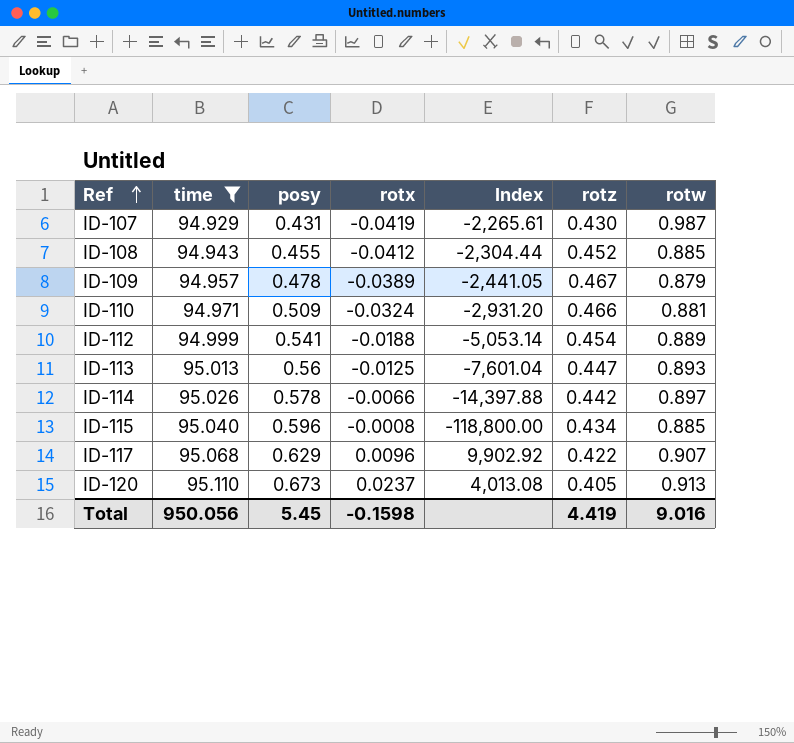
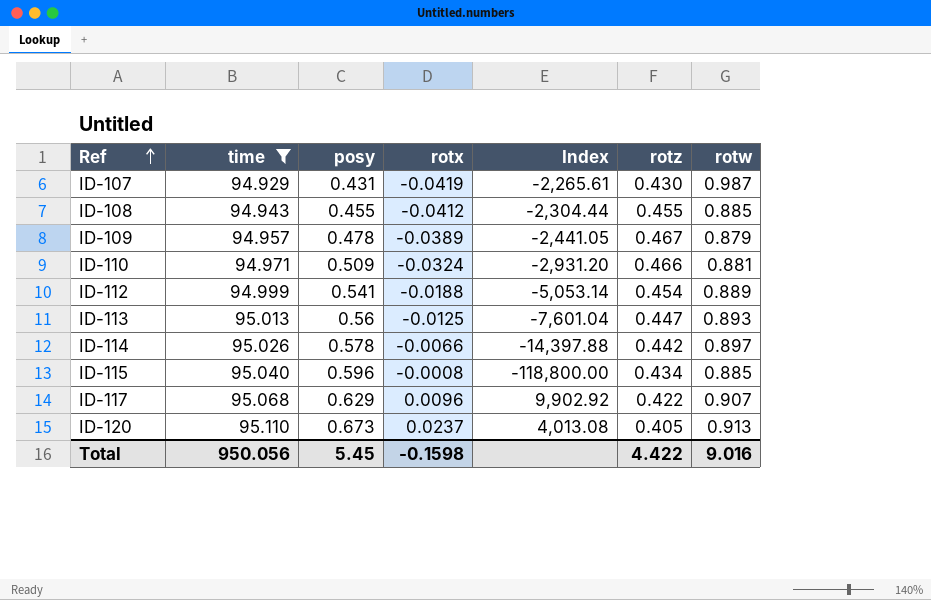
ID-108 | rotz: 0.452 -> 0.455
Total | rotz: 4.419 -> 4.422

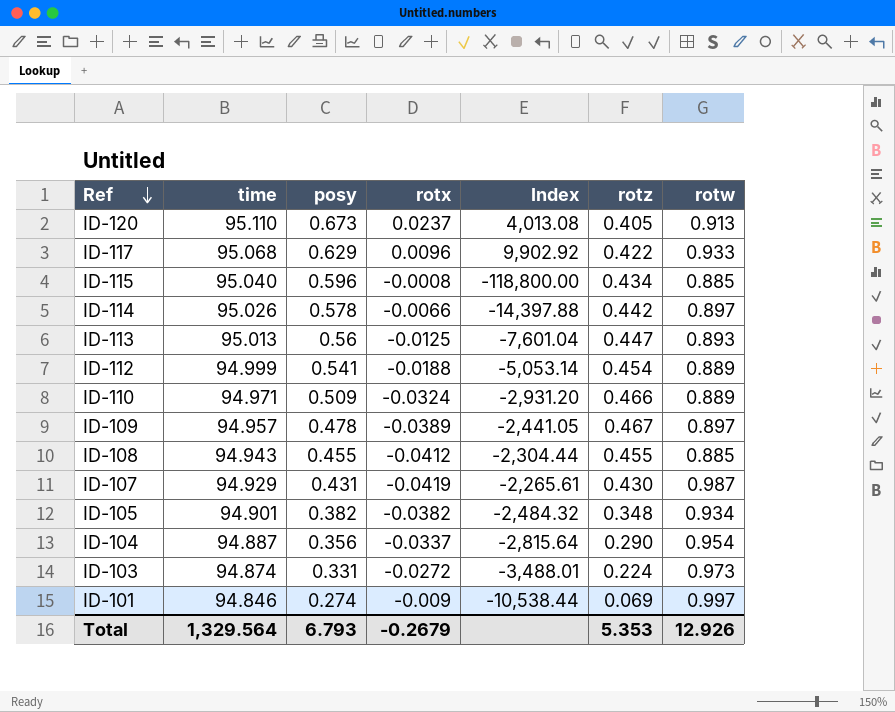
filter: time >= 94.929 -> none
row order: Ref ascending -> Ref descending
ID-117 | rotw: 0.907 -> 0.933
ID-110 | rotw: 0.881 -> 0.889
ID-109 | rotw: 0.879 -> 0.897
Total | time: 950.056 -> 1,329.564
Total | posy: 5.45 -> 6.793
Total | rotx: -0.1598 -> -0.2679
Total | rotz: 4.422 -> 5.353
Total | rotw: 9.016 -> 12.926

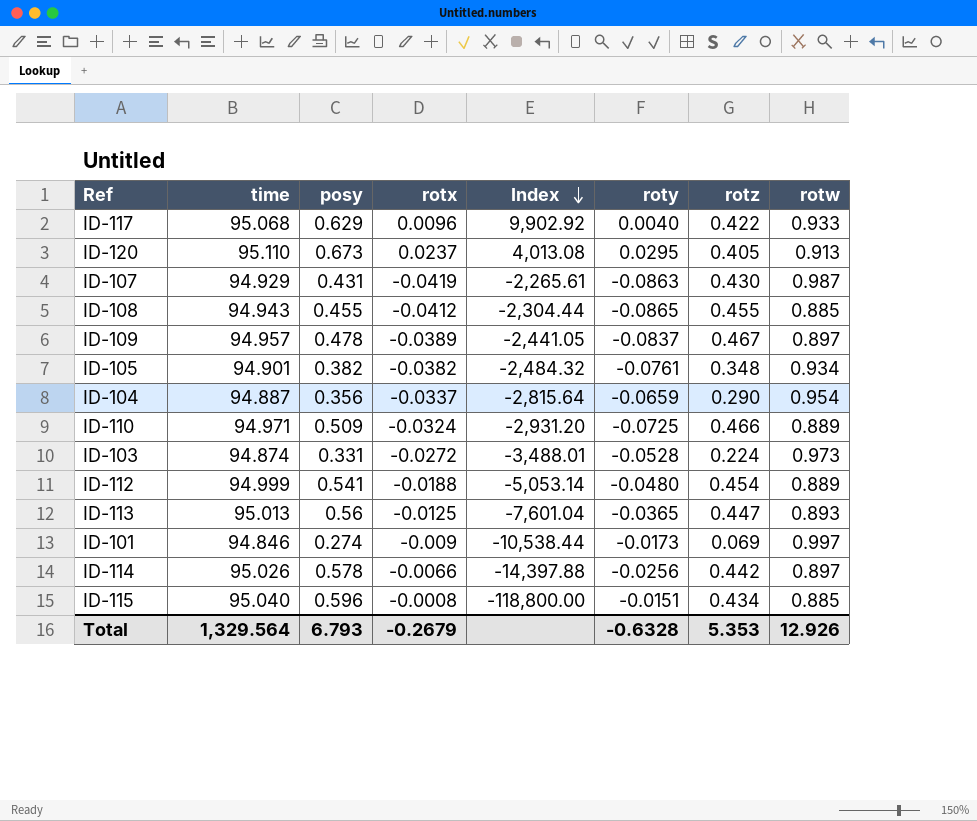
row order: Ref descending -> Index descending
column roty | position: none -> 6

